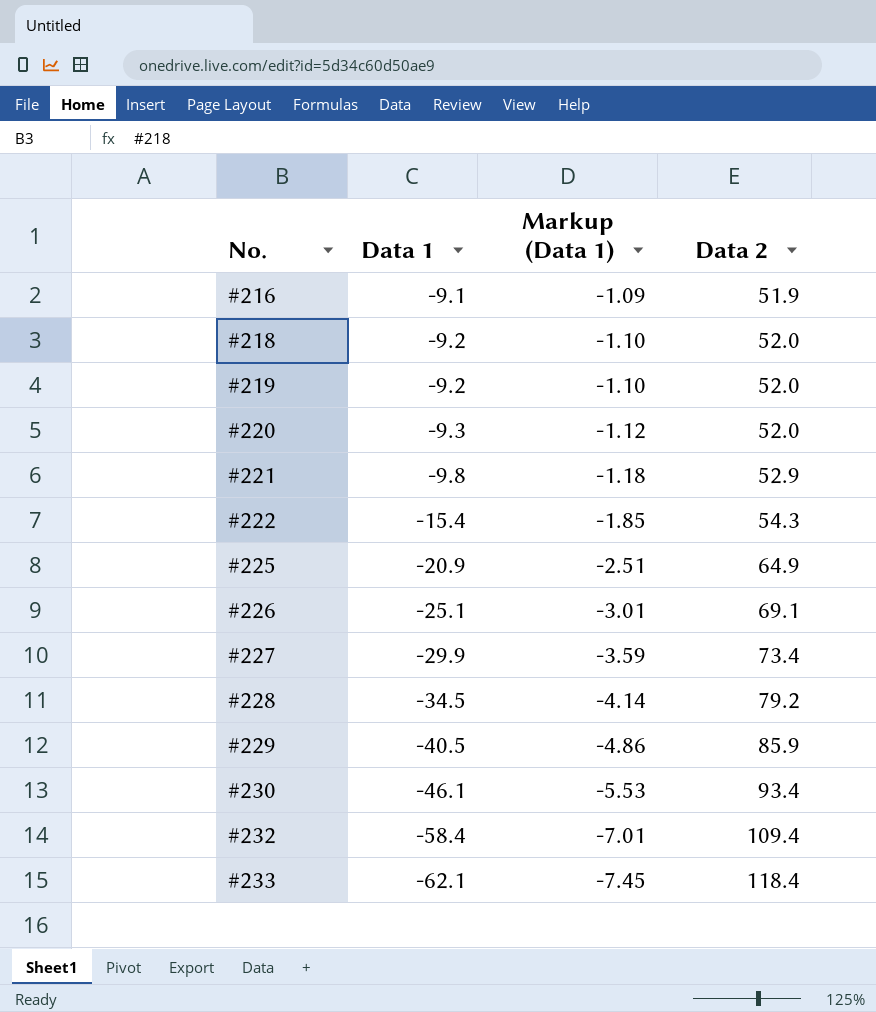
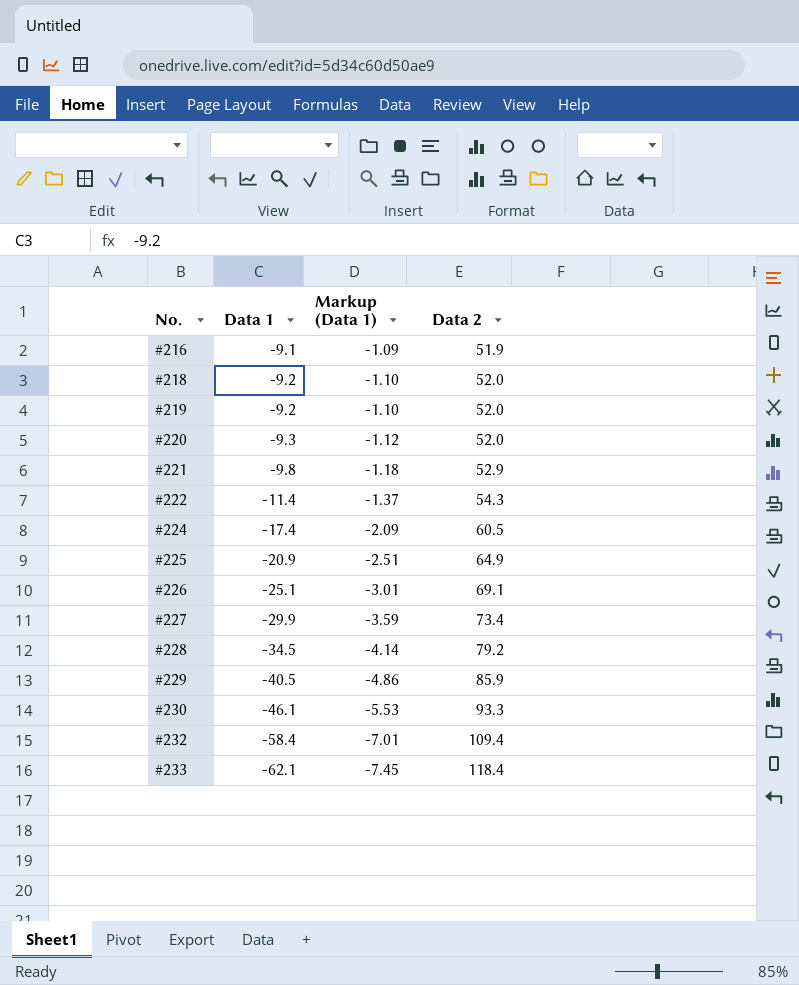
#222 | Data 1: -15.4 -> -11.4
#222 | Markup (Data 1): -1.85 -> -1.37
row #224: none -> -17.4 | -2.09 | 60.5
#230 | Data 2: 93.4 -> 93.3

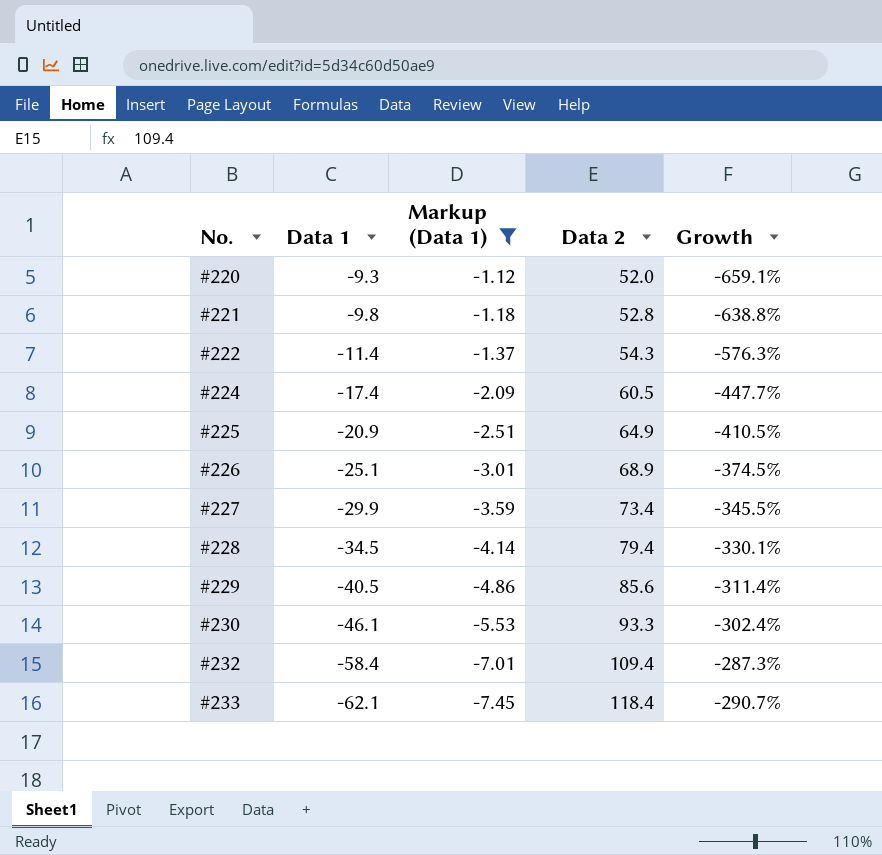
filter: none -> Markup (Data 1) <= -1.12
column Growth | formula: none -> ([Data 2] - [Data 1]) / [Data 1]
#221 | Data 2: 52.9 -> 52.8
#226 | Data 2: 69.1 -> 68.9
#228 | Data 2: 79.2 -> 79.4
#229 | Data 2: 85.9 -> 85.6

